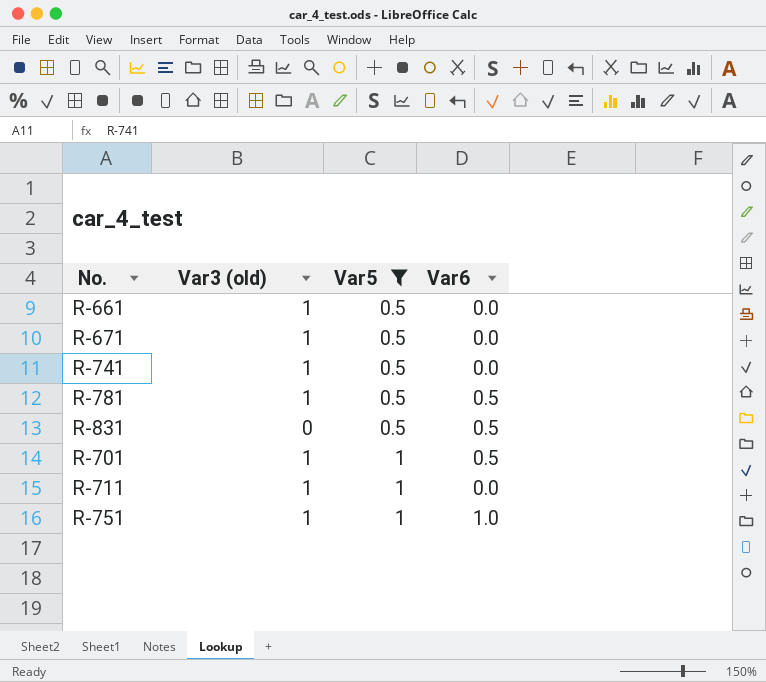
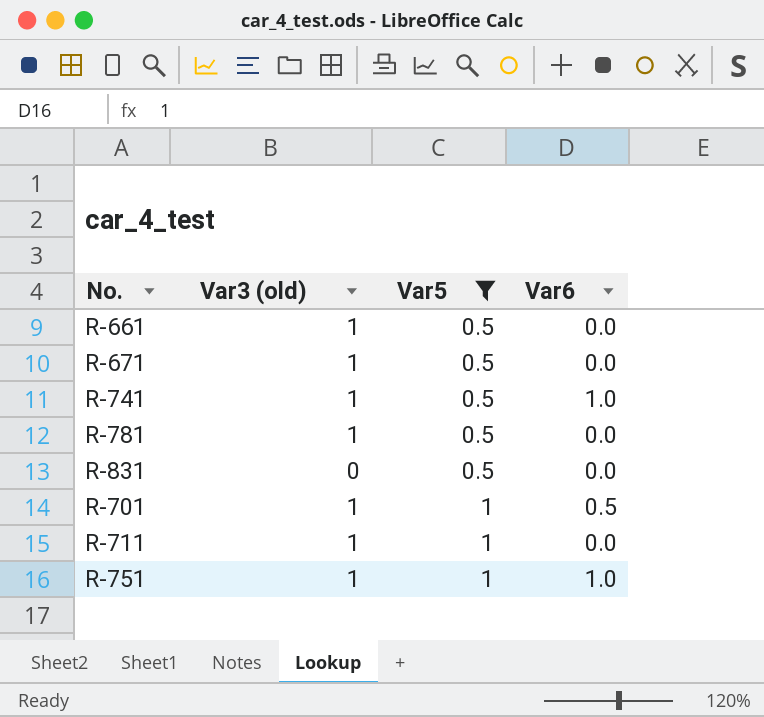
R-741 | Var6: 0.0 -> 1.0
R-781 | Var6: 0.5 -> 0.0
R-831 | Var6: 0.5 -> 0.0

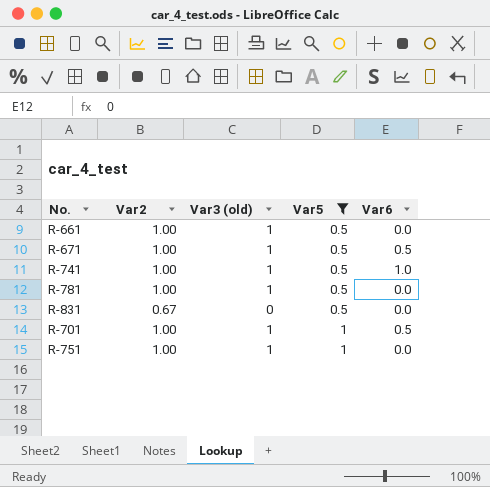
column Var2 | position: none -> 2
row R-711: 1 | 1 | 0.0 -> none
R-671 | Var6: 0.0 -> 0.5
R-751 | Var6: 1.0 -> 0.0

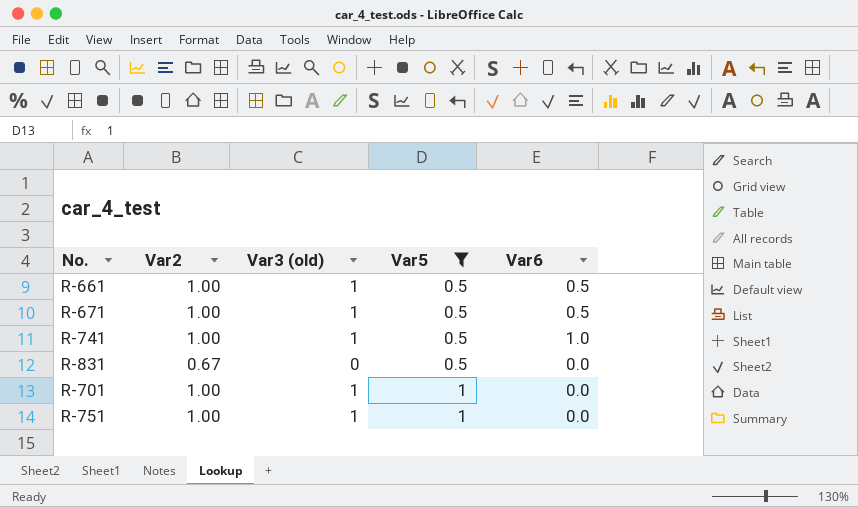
row R-781: 1.00 | 1 | 0.5 | 0.0 -> none
R-661 | Var6: 0.0 -> 0.5
R-701 | Var6: 0.5 -> 0.0

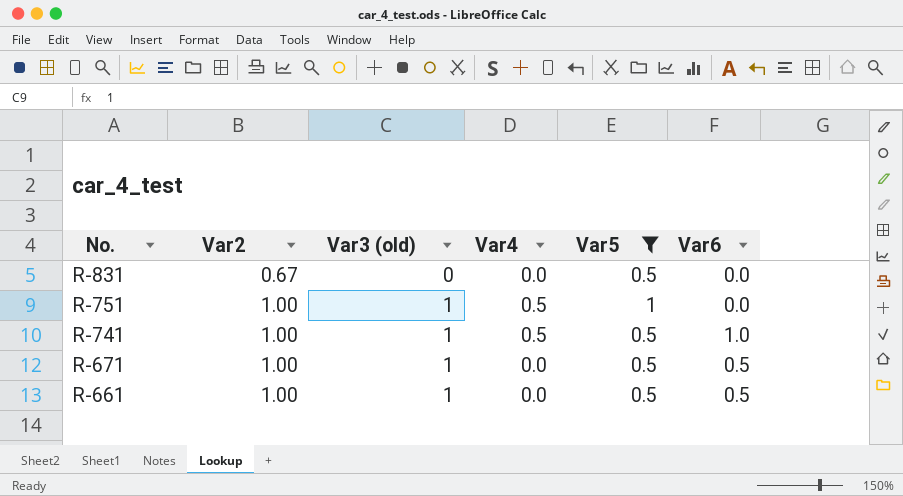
row order: Var5 ascending -> No. descending
column Var4 | position: none -> 4
row R-701: 1.00 | 1 | 1 | 0.0 -> none

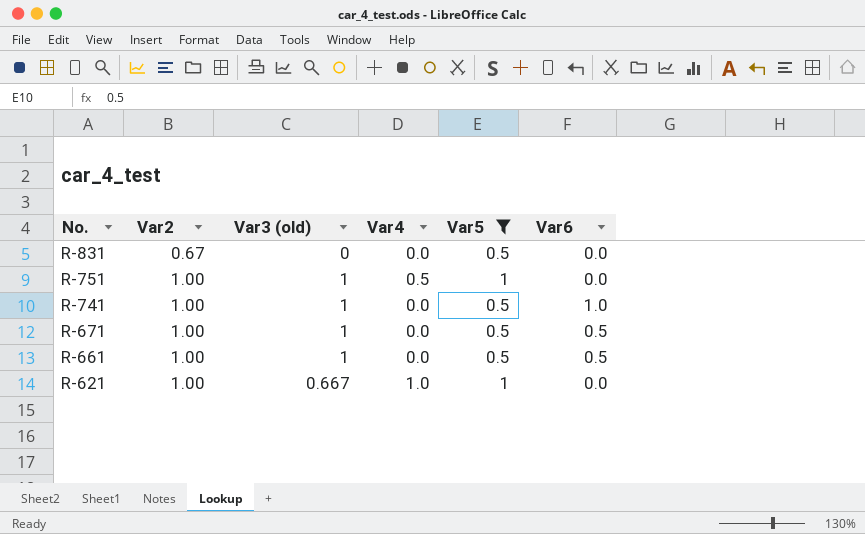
R-741 | Var4: 0.5 -> 0.0
row R-621: none -> 1.00 | 0.667 | 1.0 | 1 | 0.0

